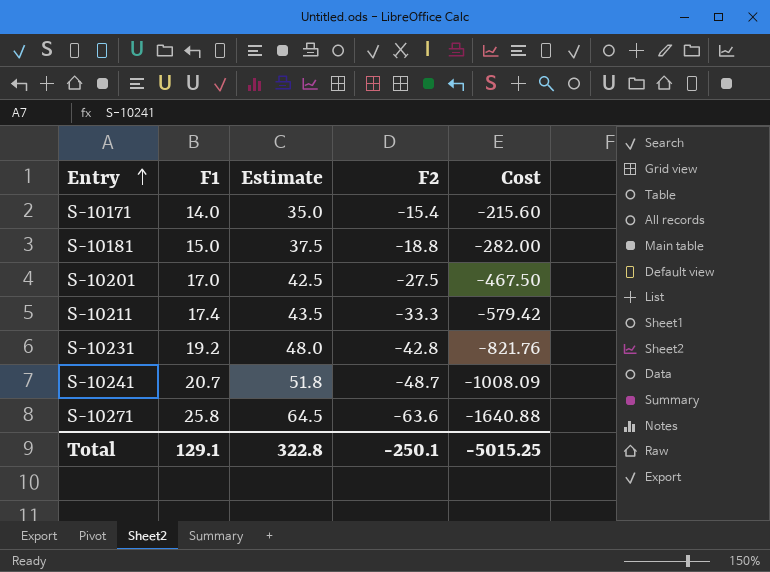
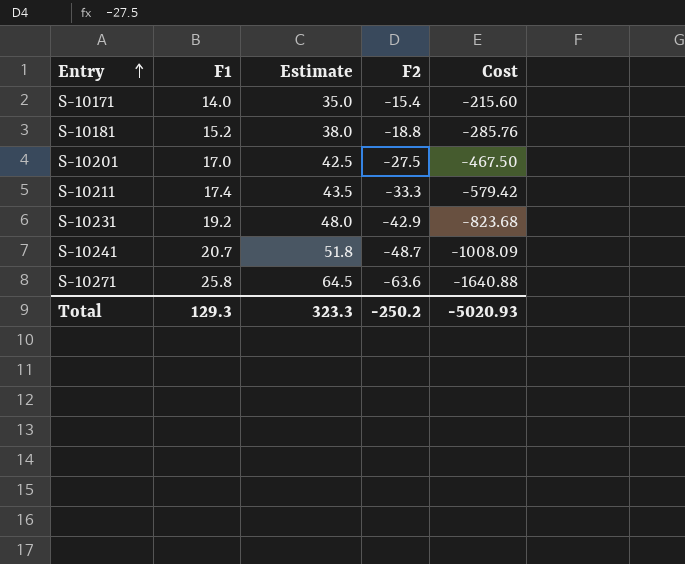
S-10181 | F1: 15.0 -> 15.2
S-10181 | Estimate: 37.5 -> 38.0
S-10181 | Cost: -282.00 -> -285.76
S-10231 | F2: -42.8 -> -42.9
S-10231 | Cost: -821.76 -> -823.68
Total | F1: 129.1 -> 129.3
Total | Estimate: 322.8 -> 323.3
Total | F2: -250.1 -> -250.2
Total | Cost: -5015.25 -> -5020.93

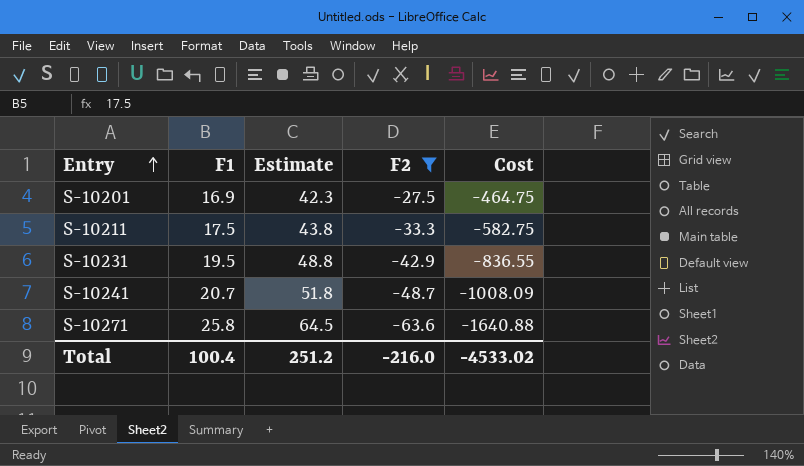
filter: none -> F2 <= -27.5
S-10201 | F1: 17.0 -> 16.9
S-10201 | Estimate: 42.5 -> 42.3
S-10201 | Cost: -467.50 -> -464.75
S-10211 | F1: 17.4 -> 17.5
S-10211 | Estimate: 43.5 -> 43.8
S-10211 | Cost: -579.42 -> -582.75
S-10231 | F1: 19.2 -> 19.5
S-10231 | Estimate: 48.0 -> 48.8
S-10231 | Cost: -823.68 -> -836.55
Total | F1: 129.3 -> 100.4
Total | Estimate: 323.3 -> 251.2
Total | F2: -250.2 -> -216.0
Total | Cost: -5020.93 -> -4533.02

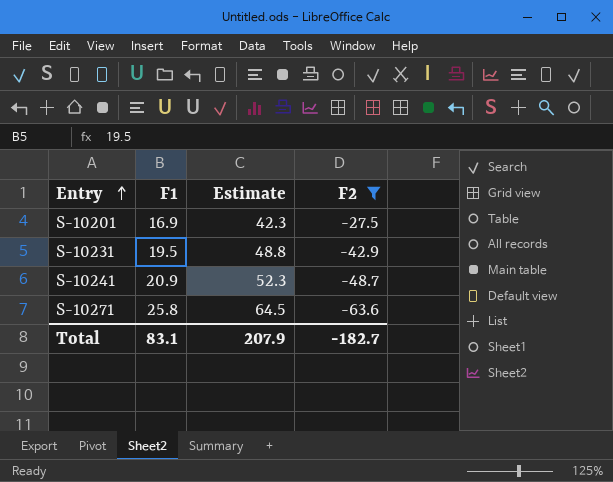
column Cost | formula: [F1] * [F2] -> none
row S-10211: 17.5 | 43.8 | -33.3 | -582.75 -> none
S-10241 | F1: 20.7 -> 20.9
S-10241 | Estimate: 51.8 -> 52.3
Total | F1: 100.4 -> 83.1
Total | Estimate: 251.2 -> 207.9
Total | F2: -216.0 -> -182.7

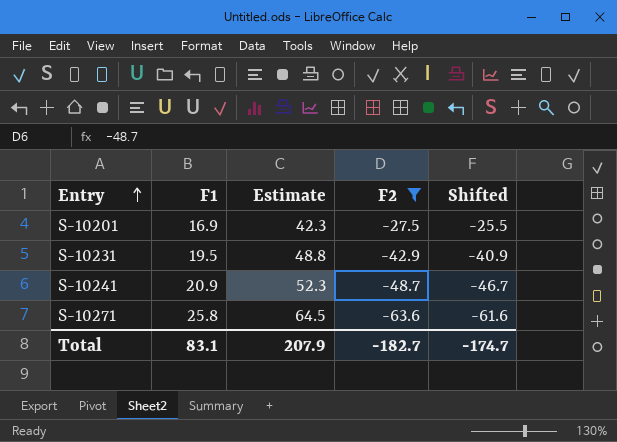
column Shifted | formula: none -> [F2] + 2

